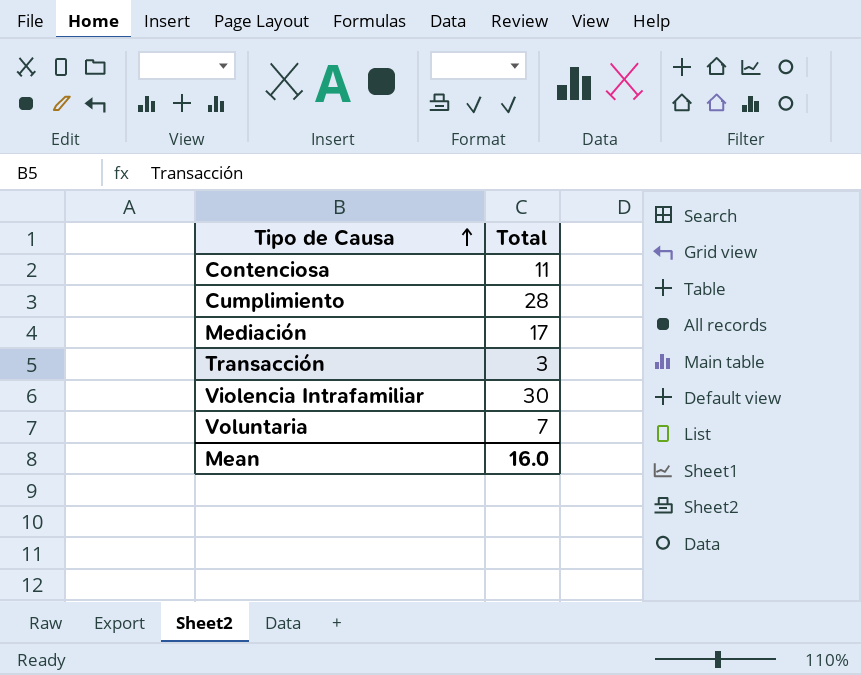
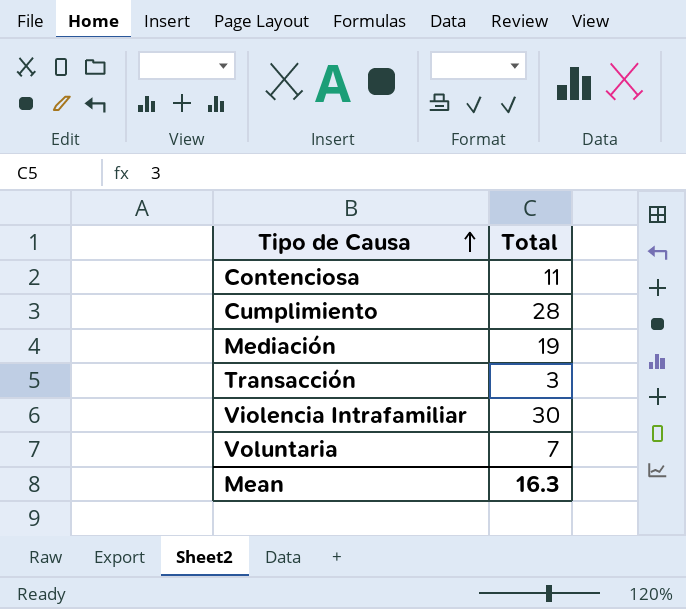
Mediación | Total: 17 -> 19
Mean | Total: 16.0 -> 16.3

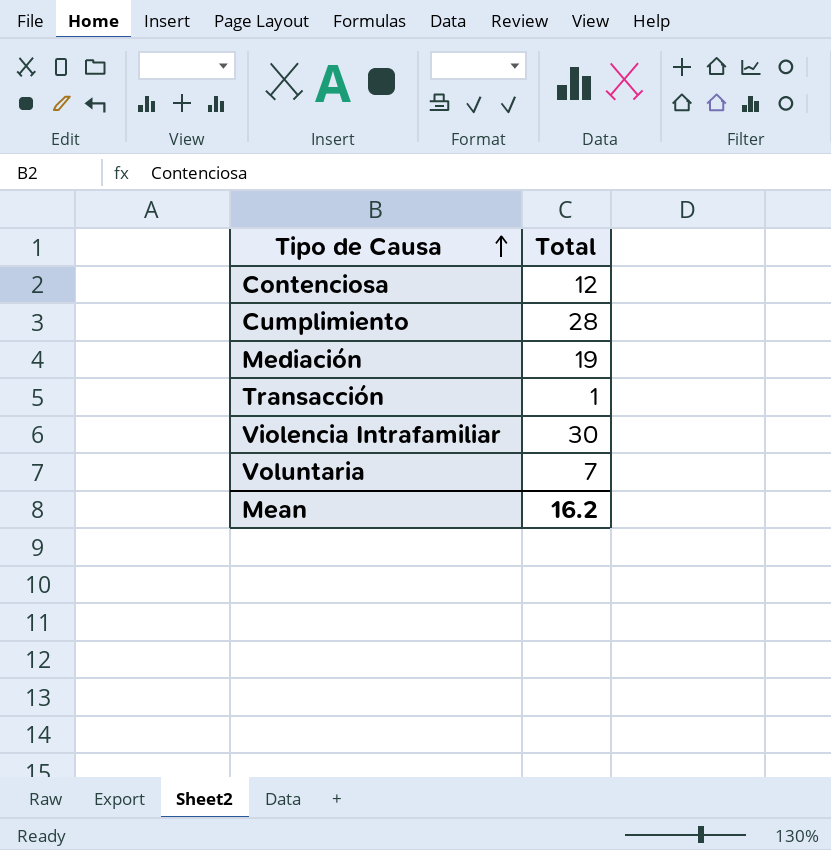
Contenciosa | Total: 11 -> 12
Transacción | Total: 3 -> 1
Mean | Total: 16.3 -> 16.2

